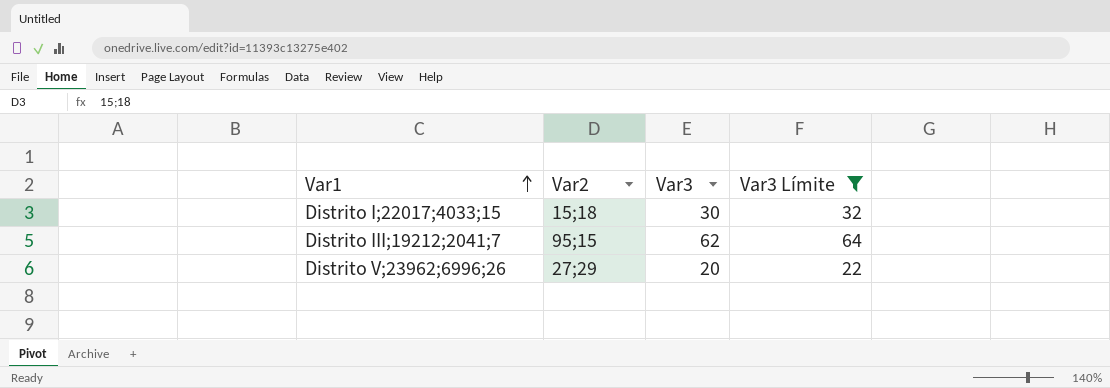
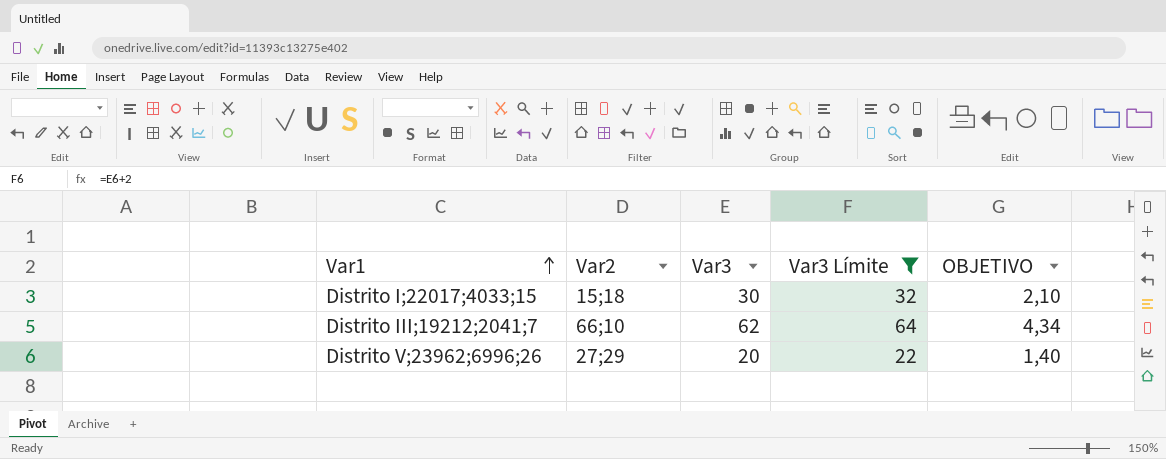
column OBJETIVO | formula: none -> [Var3] * 0,07
Distrito III;19212;2041;7 | Var2: 95;15 -> 66;10

